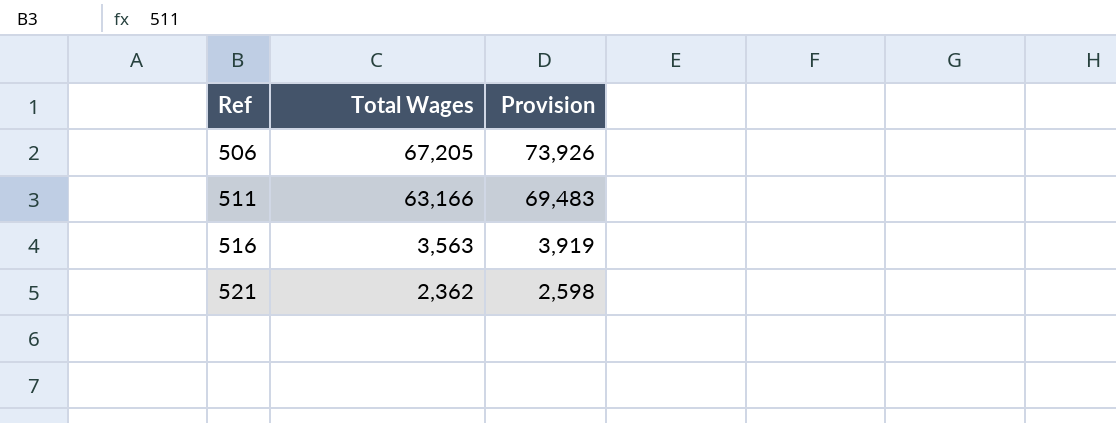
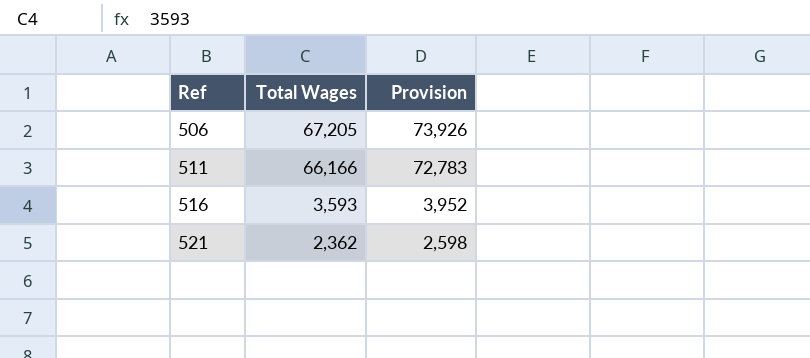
511 | Total Wages: 63,166 -> 66,166
511 | Provision: 69,483 -> 72,783
516 | Total Wages: 3,563 -> 3,593
516 | Provision: 3,919 -> 3,952

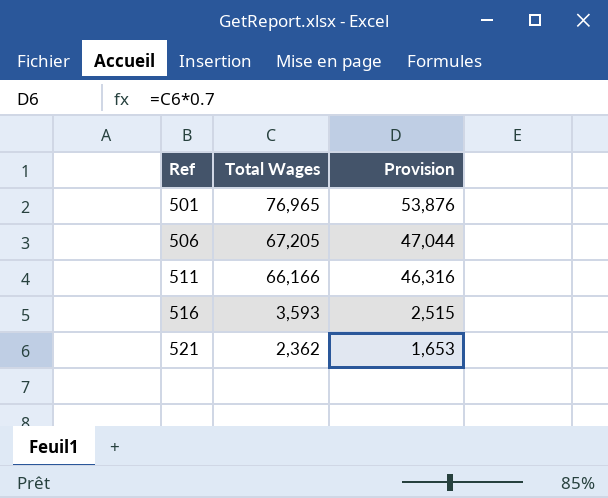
column Provision | formula: [Total Wages] * 1.1 -> [Total Wages] * 0.7
row 501: none -> 76,965 | 53,876

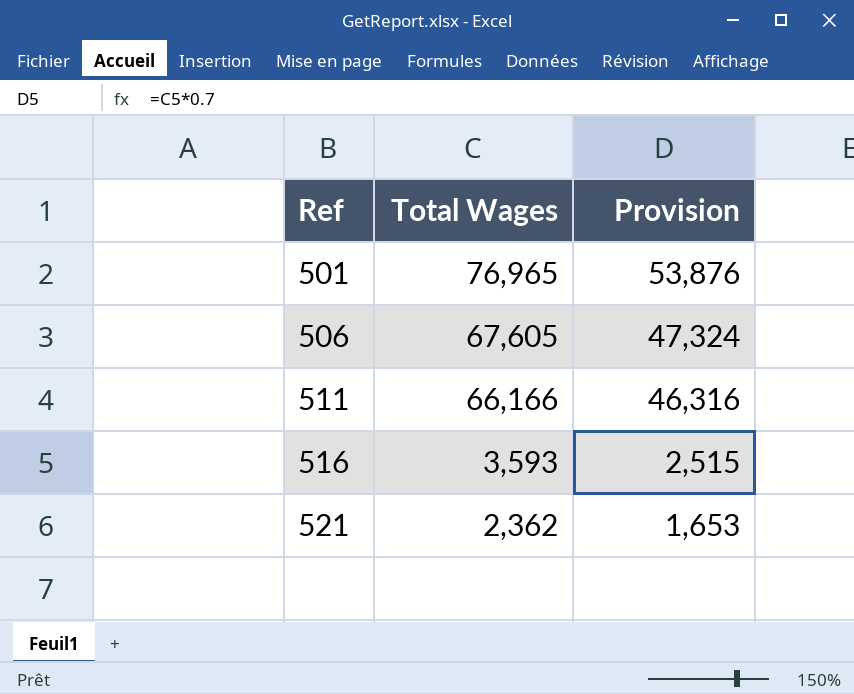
506 | Total Wages: 67,205 -> 67,605
506 | Provision: 47,044 -> 47,324

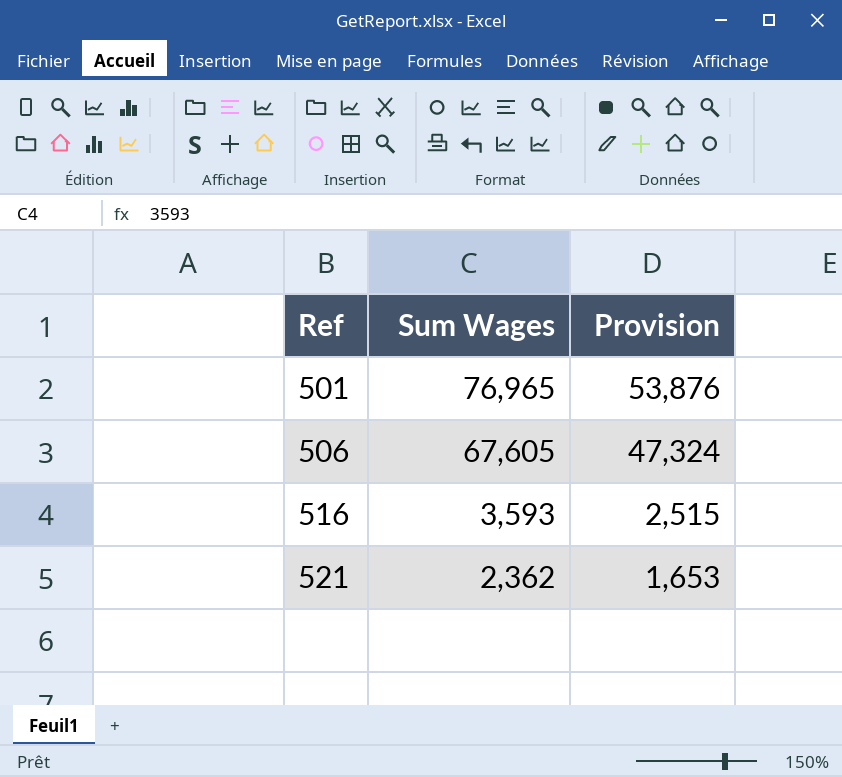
column name: Total Wages -> Sum Wages
row 511: 66,166 | 46,316 -> none

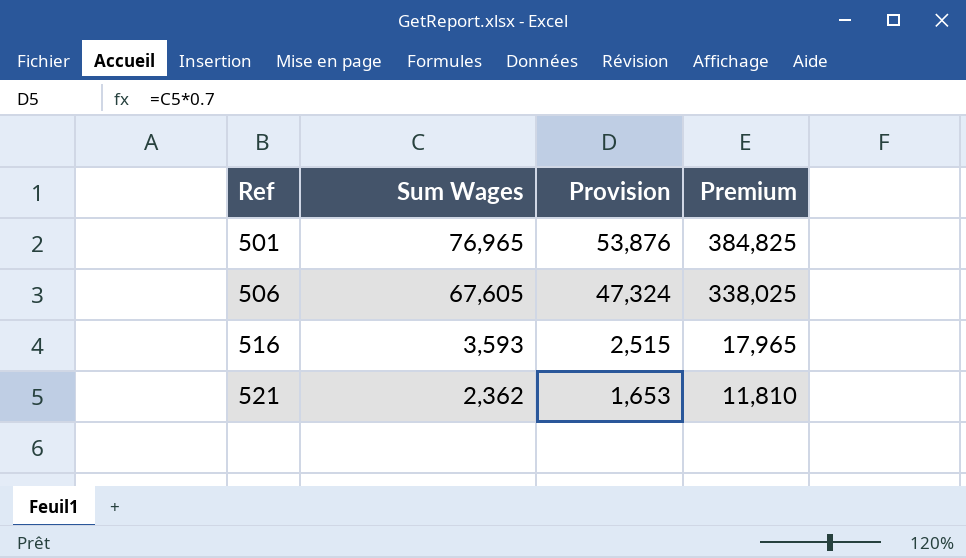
column Premium | formula: none -> [Sum Wages] * 5

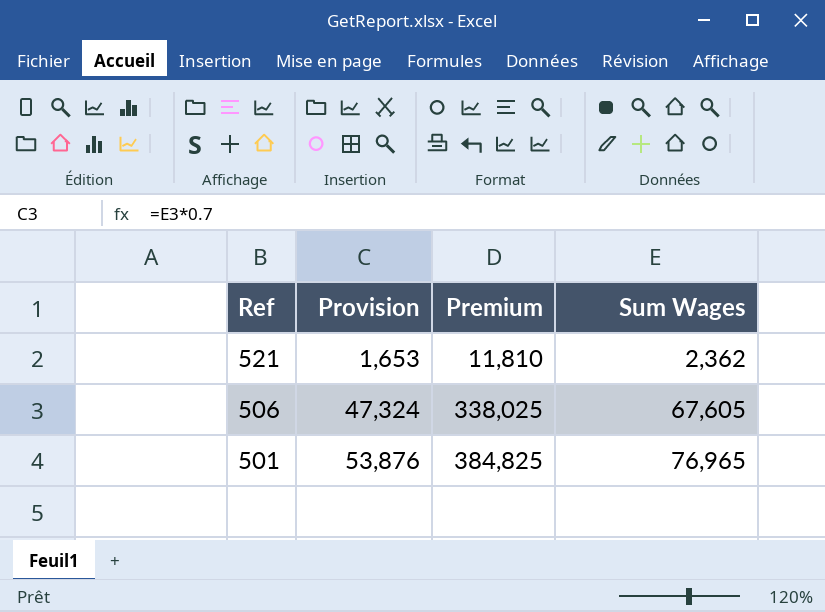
row order: Ref ascending -> Ref descending
column Sum Wages | position: 2 -> 4
row 516: 3,593 | 2,515 | 17,965 -> none

